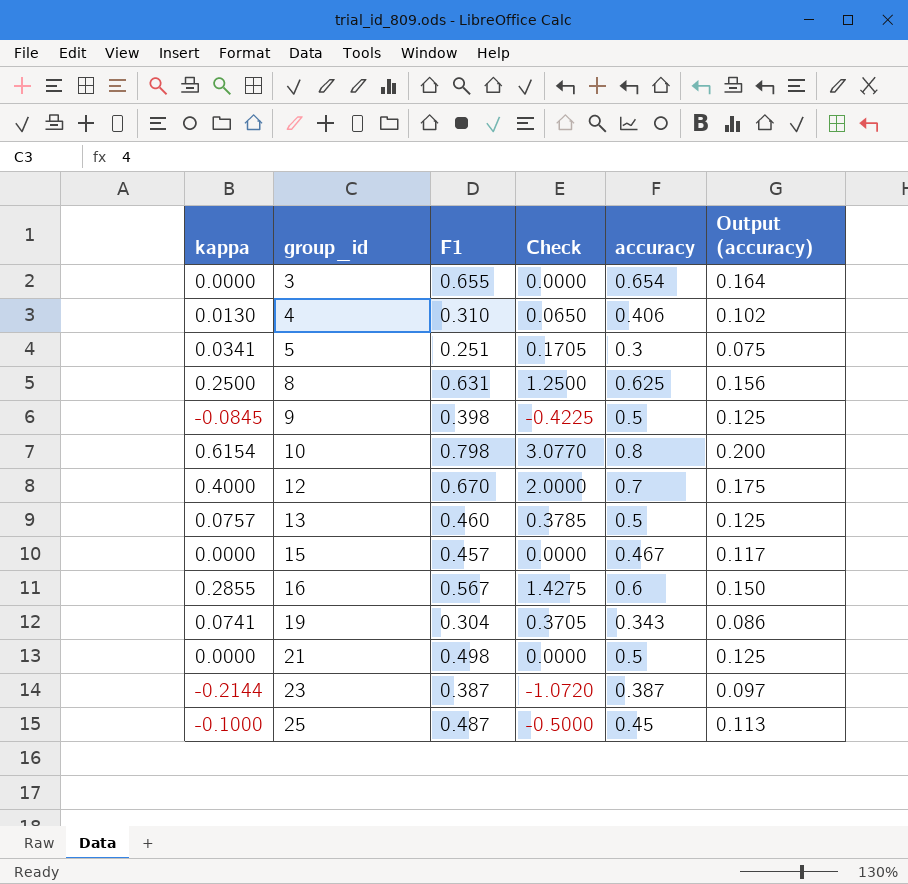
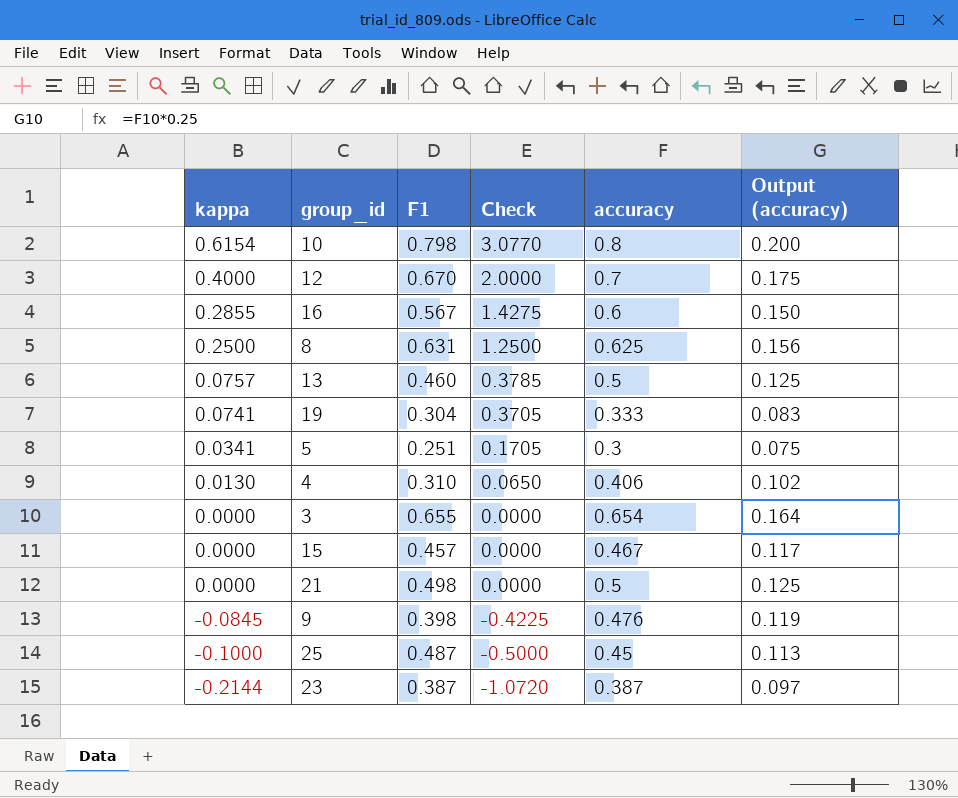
row order: group_id ascending -> kappa descending
19 | accuracy: 0.343 -> 0.333
19 | Output (accuracy): 0.086 -> 0.083
9 | accuracy: 0.5 -> 0.476
9 | Output (accuracy): 0.125 -> 0.119

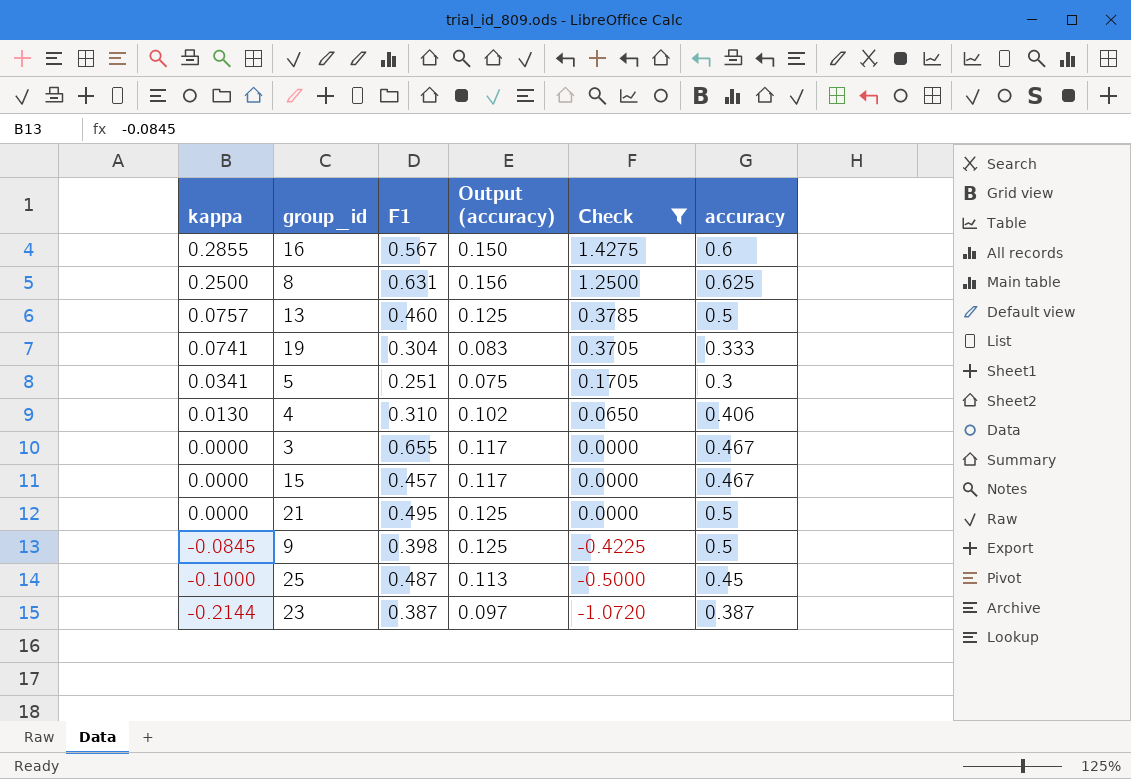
filter: none -> Check <= 1.4275
column Output (accuracy) | position: 6 -> 4
3 | Output (accuracy): 0.164 -> 0.117
3 | accuracy: 0.654 -> 0.467
21 | F1: 0.498 -> 0.495
9 | Output (accuracy): 0.119 -> 0.125
9 | accuracy: 0.476 -> 0.5

